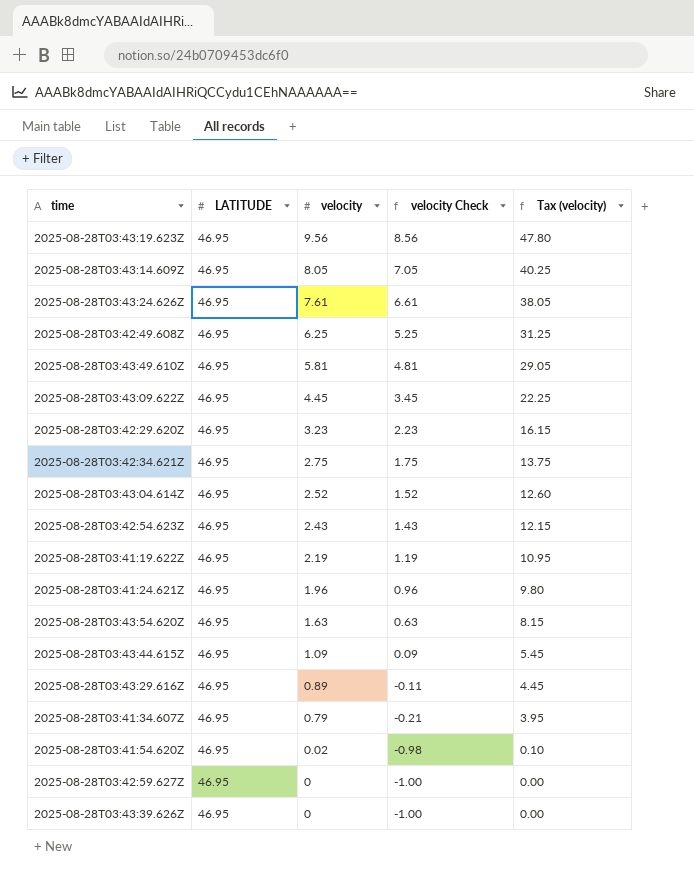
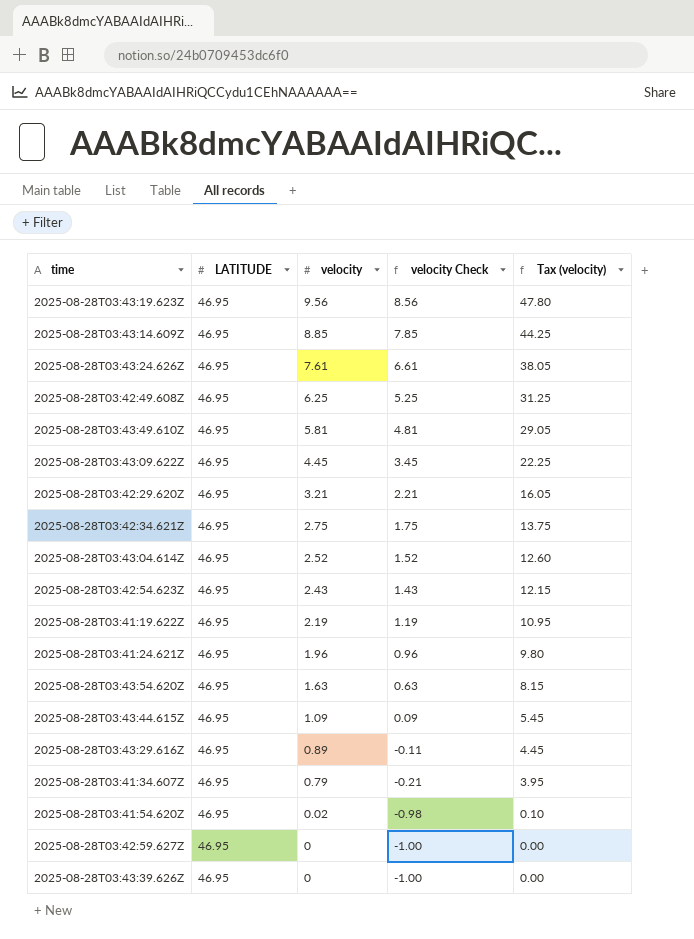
2025-08-28T03:43:14.609Z | velocity: 8.05 -> 8.85
2025-08-28T03:43:14.609Z | velocity Check: 7.05 -> 7.85
2025-08-28T03:43:14.609Z | Tax (velocity): 40.25 -> 44.25
2025-08-28T03:42:29.620Z | velocity: 3.23 -> 3.21
2025-08-28T03:42:29.620Z | velocity Check: 2.23 -> 2.21
2025-08-28T03:42:29.620Z | Tax (velocity): 16.15 -> 16.05

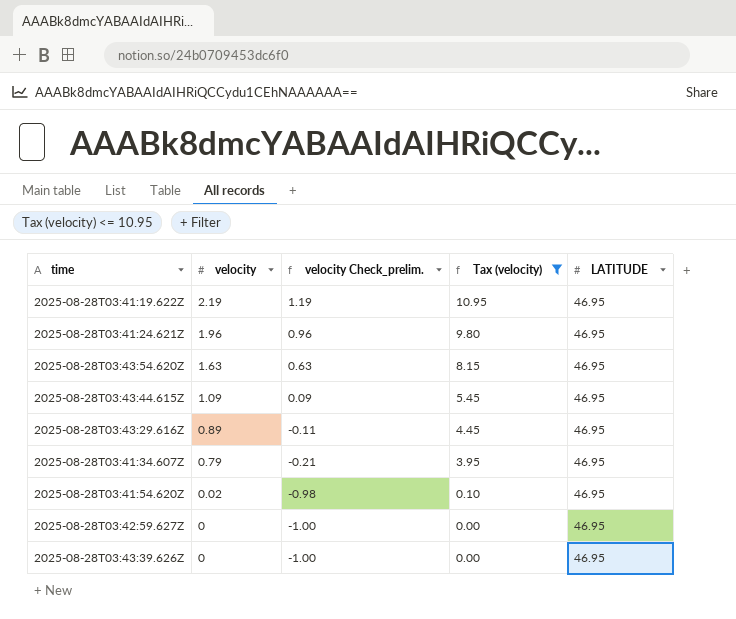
filter: none -> Tax (velocity) <= 10.95
column name: velocity Check -> velocity Check_prelim.
column LATITUDE | position: 2 -> 5

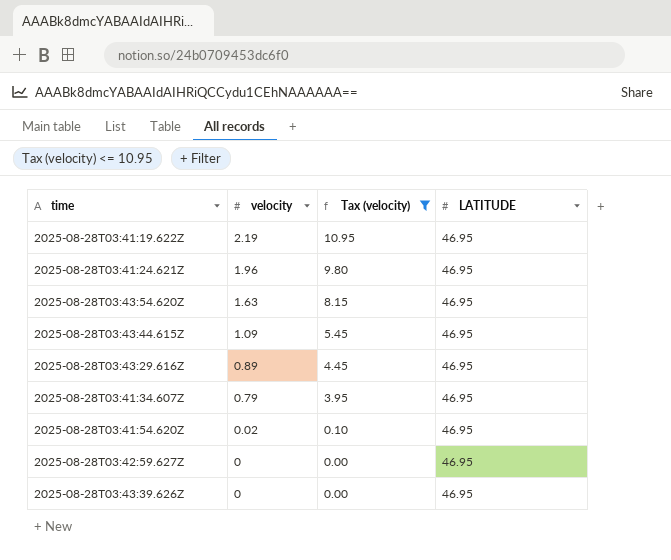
column velocity Check_prelim. | formula: [velocity] - 1 -> none

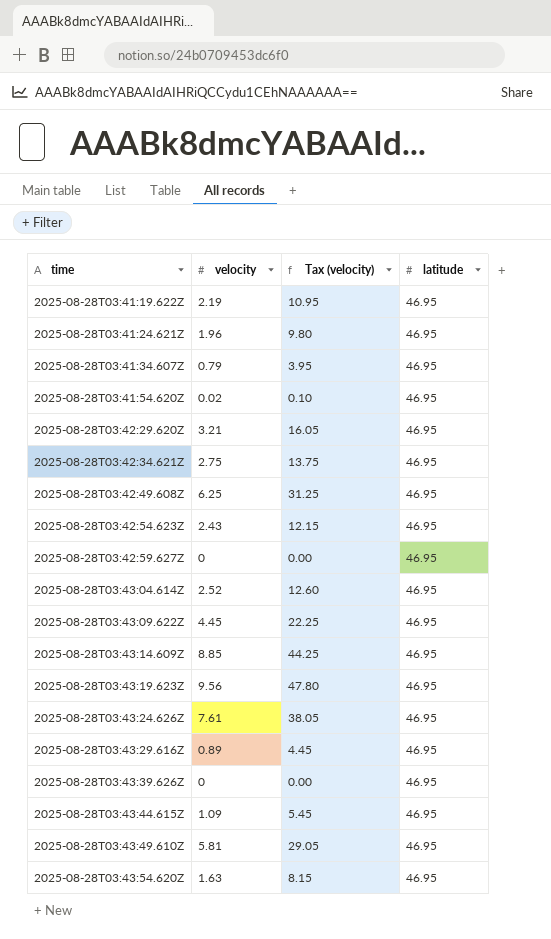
filter: Tax (velocity) <= 10.95 -> none
row order: velocity descending -> time ascending
column name: LATITUDE -> latitude

